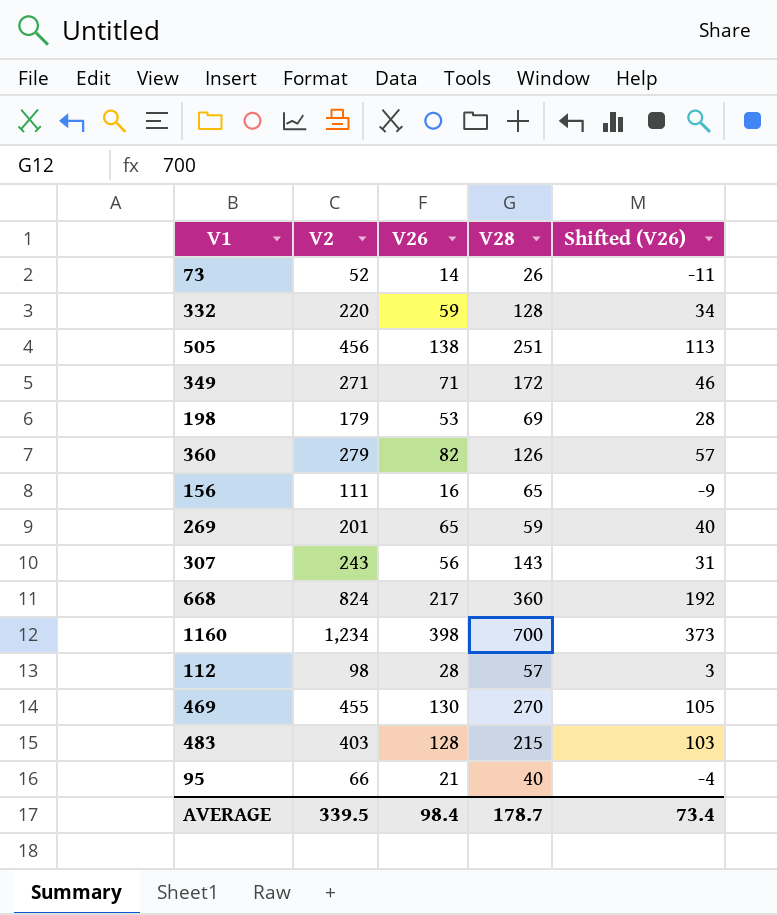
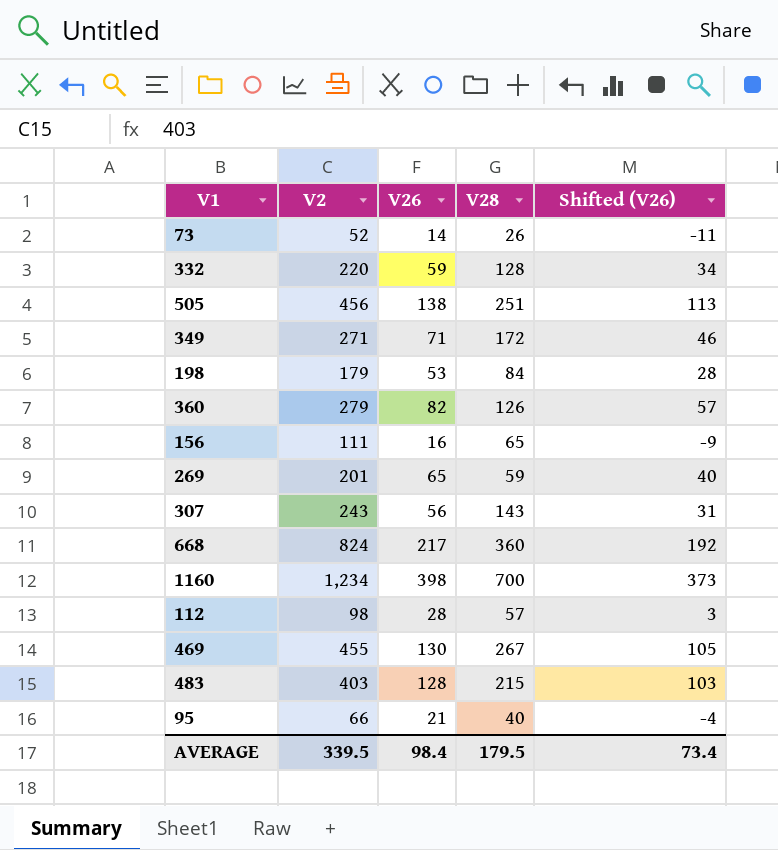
198 | V28: 69 -> 84
469 | V28: 270 -> 267
AVERAGE | V28: 178.7 -> 179.5

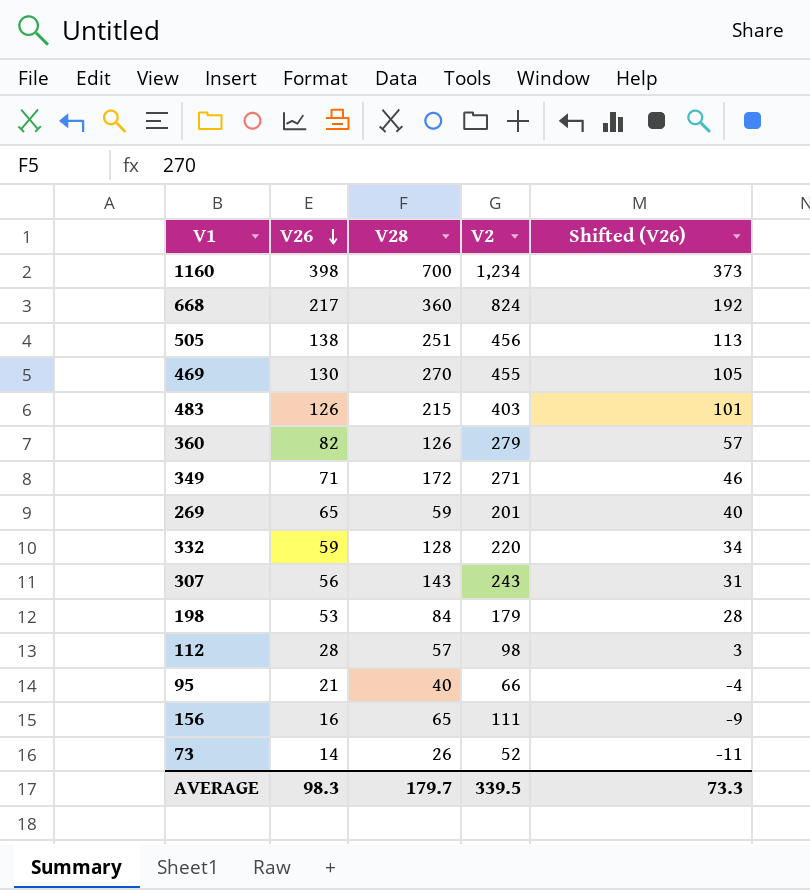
row order: none -> V26 descending
column V2 | position: 2 -> 4
469 | V28: 267 -> 270
483 | V26: 128 -> 126
483 | Shifted (V26): 103 -> 101
AVERAGE | V26: 98.4 -> 98.3
AVERAGE | V28: 179.5 -> 179.7
AVERAGE | Shifted (V26): 73.4 -> 73.3

